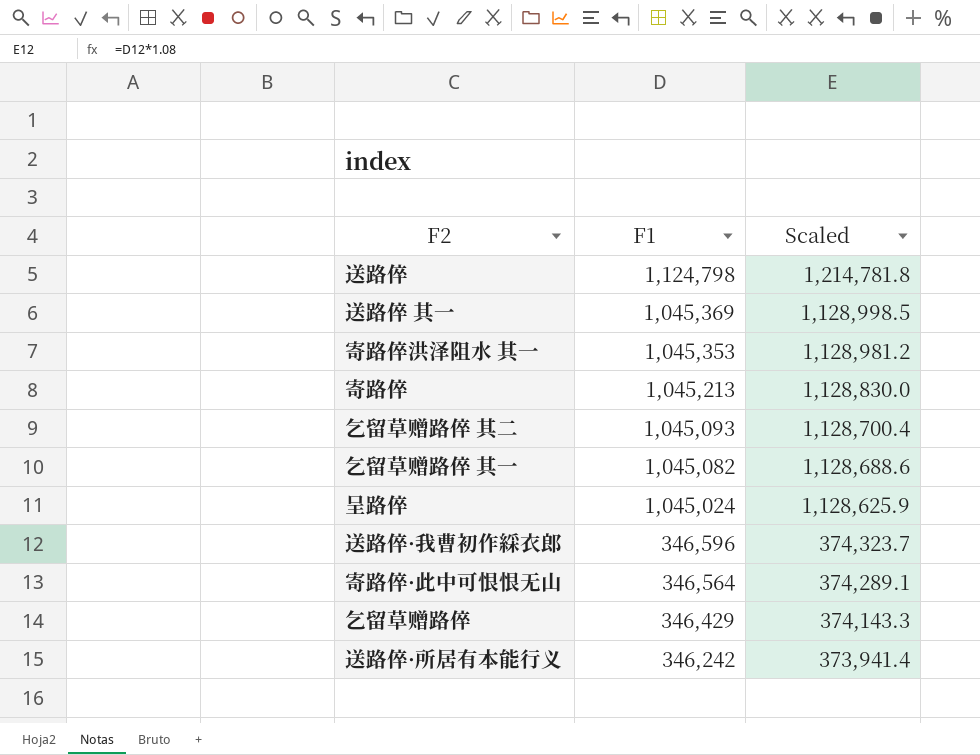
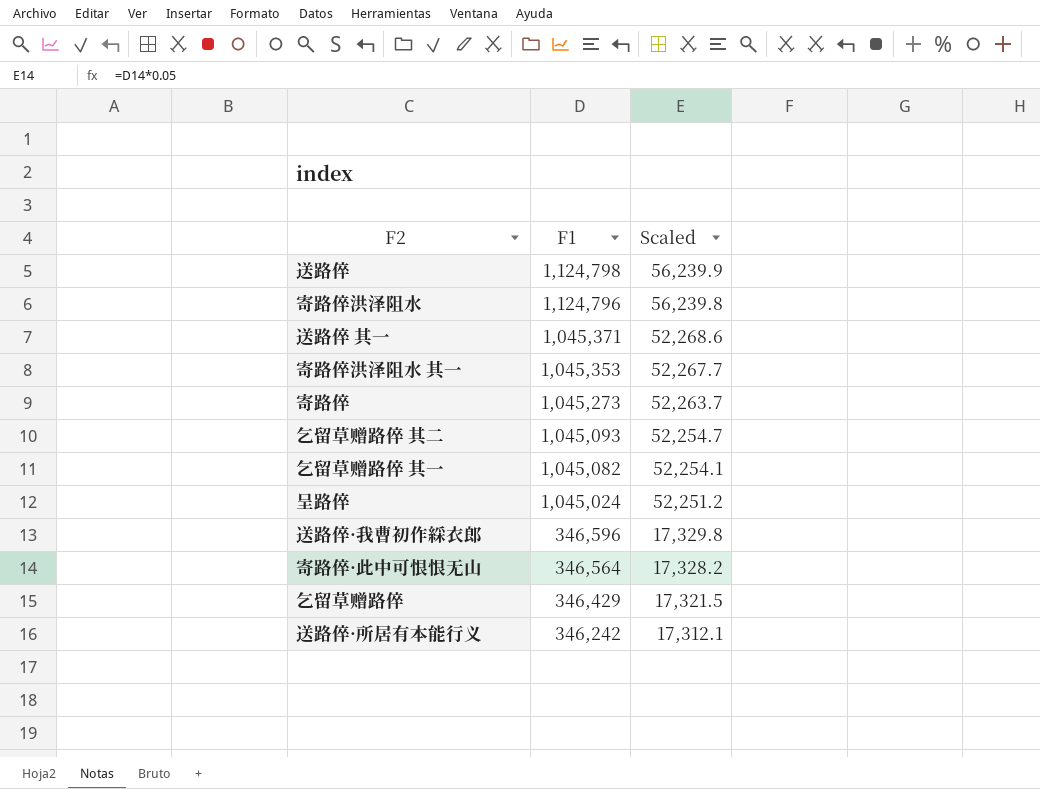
column Scaled | formula: [F1] * 1.08 -> [F1] * 0.05
row 寄路倅洪泽阻水: none -> 1,124,796 | 56,239.8
送路倅 其一 | F1: 1,045,369 -> 1,045,371
寄路倅 | F1: 1,045,213 -> 1,045,273

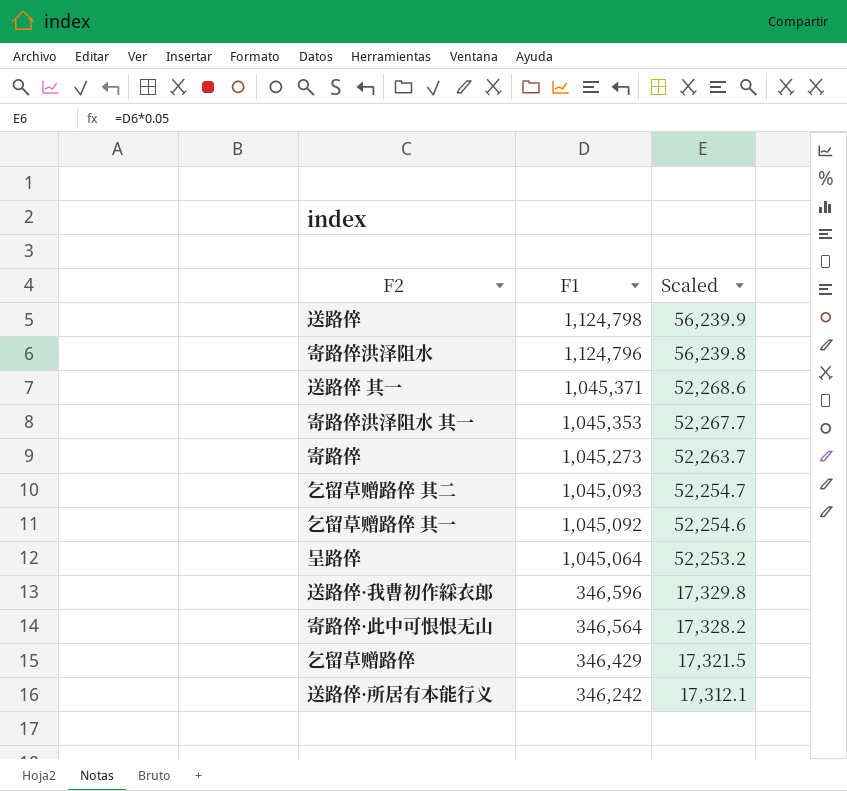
乞留草赠路倅 其一 | F1: 1,045,082 -> 1,045,092
乞留草赠路倅 其一 | Scaled: 52,254.1 -> 52,254.6
呈路倅 | F1: 1,045,024 -> 1,045,064
呈路倅 | Scaled: 52,251.2 -> 52,253.2

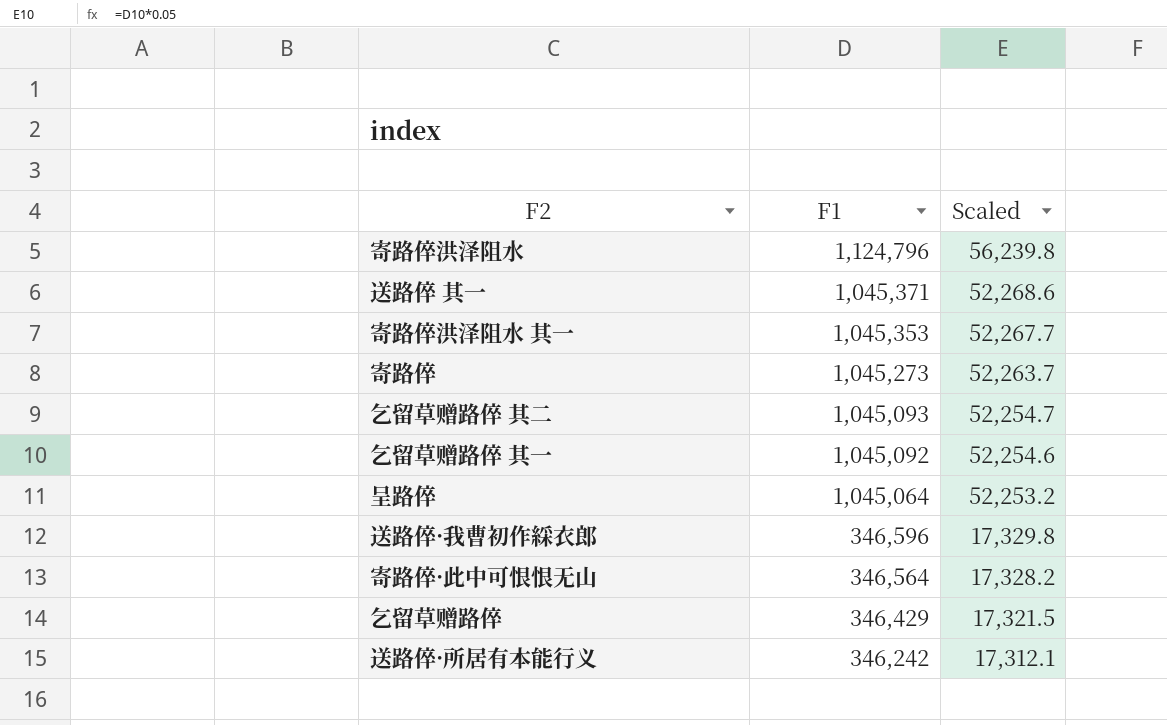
row 送路倅: 1,124,798 | 56,239.9 -> none

